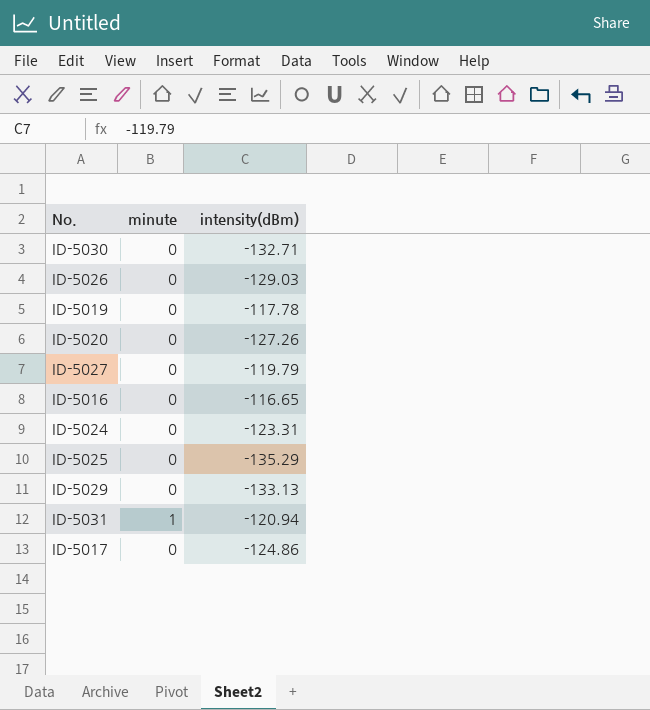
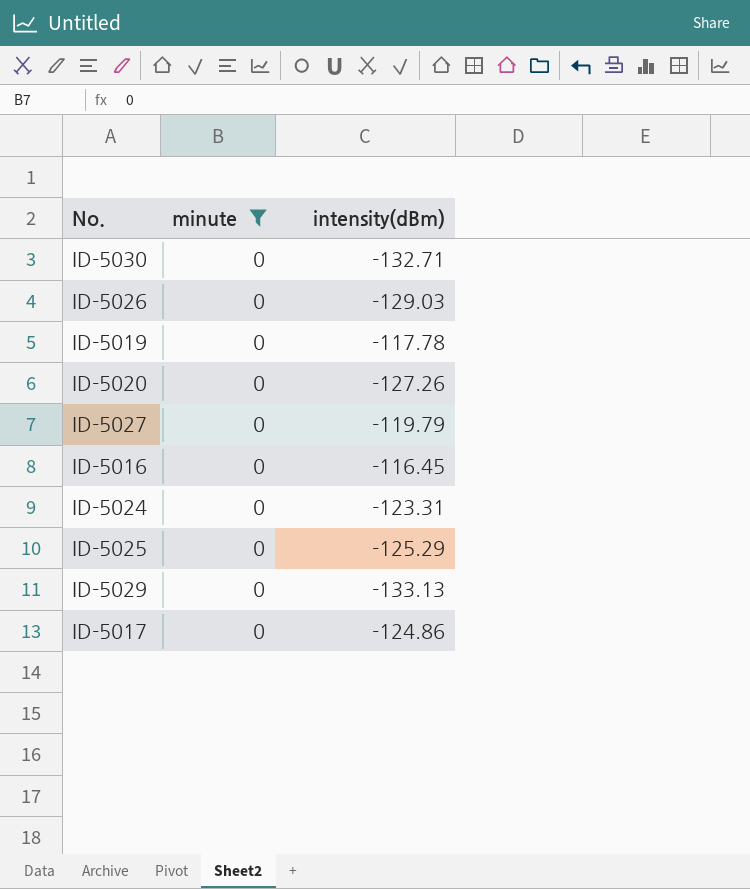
filter: none -> minute = 0
ID-5016 | intensity(dBm): -116.65 -> -116.45
ID-5025 | intensity(dBm): -135.29 -> -125.29

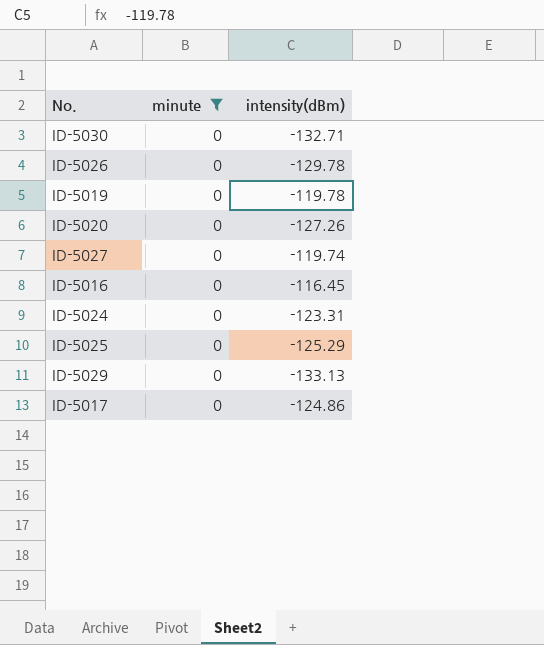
ID-5026 | intensity(dBm): -129.03 -> -129.78
ID-5019 | intensity(dBm): -117.78 -> -119.78
ID-5027 | intensity(dBm): -119.79 -> -119.74

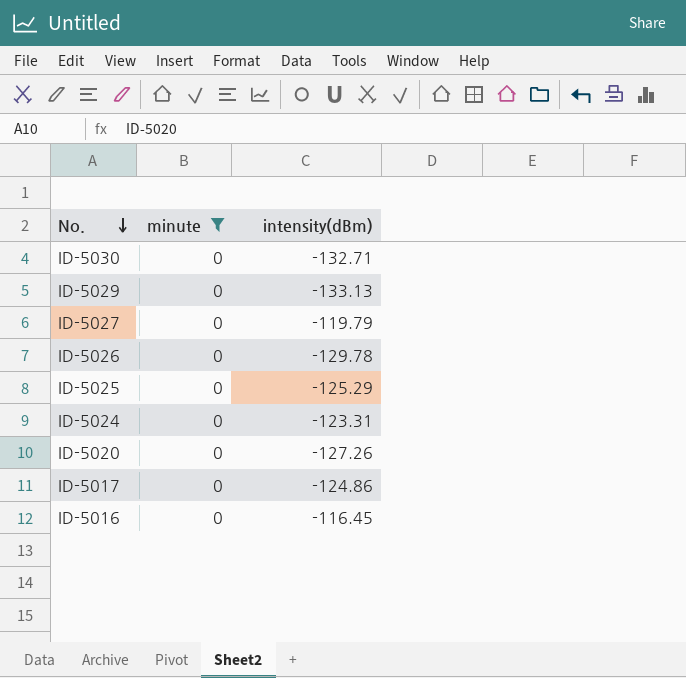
row order: none -> No. descending
row ID-5019: 0 | -119.78 -> none
ID-5027 | intensity(dBm): -119.74 -> -119.79

